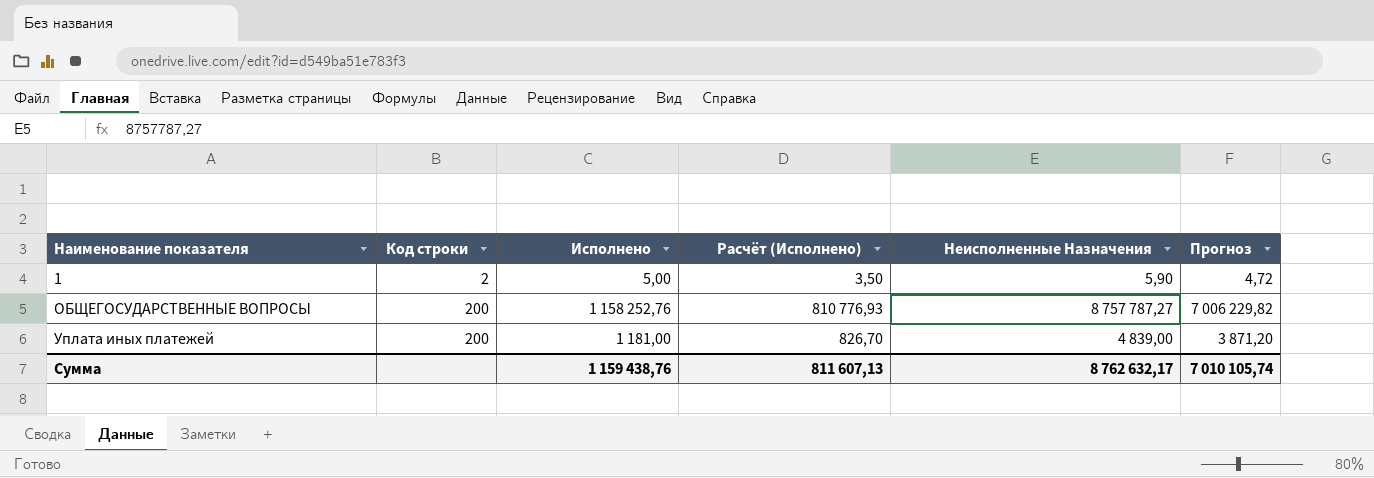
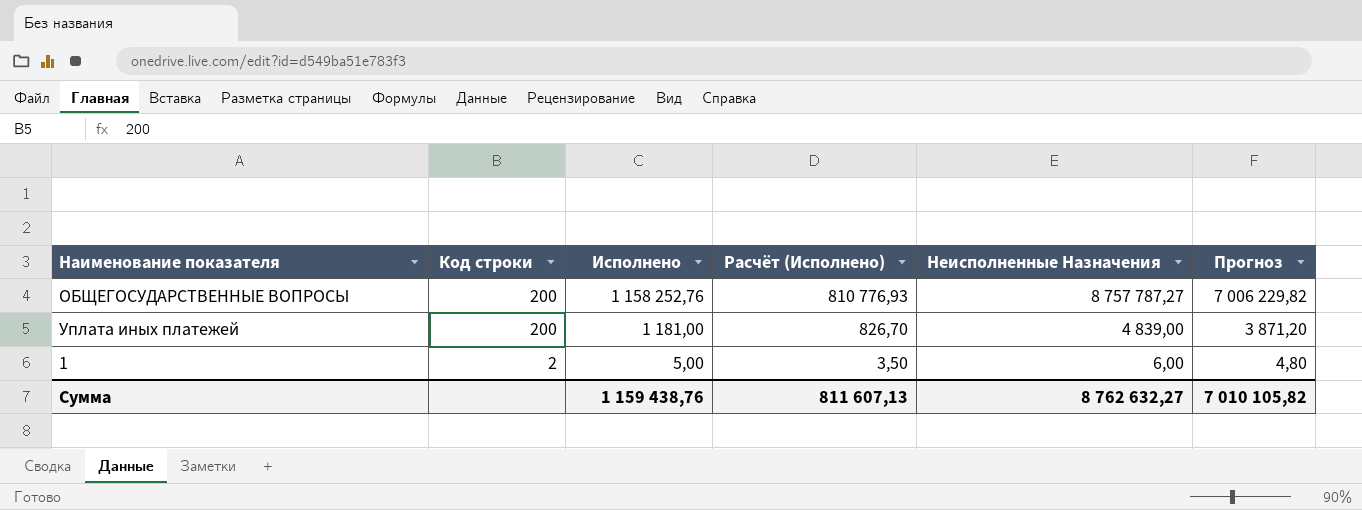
row order: Наименование показателя ascending -> Код строки descending
1 | Неисполненные Назначения: 5,90 -> 6,00
1 | Прогноз: 4,72 -> 4,80
Сумма | Неисполненные Назначения: 8 762 632,17 -> 8 762 632,27
Сумма | Прогноз: 7 010 105,74 -> 7 010 105,82

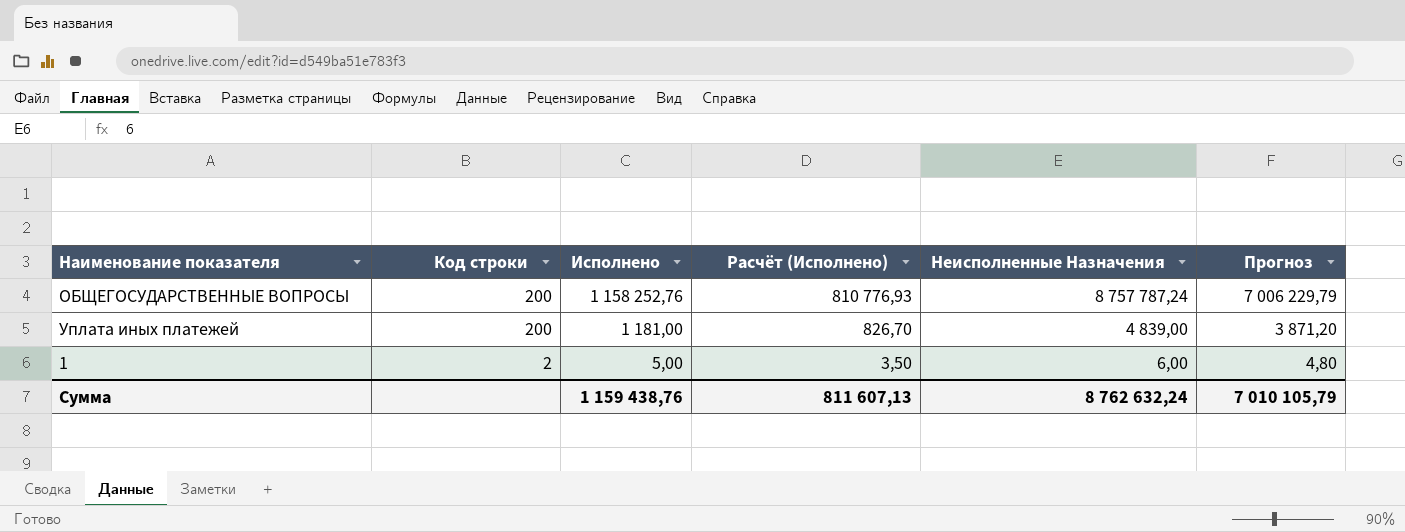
ОБЩЕГОСУДАРСТВЕННЫЕ ВОПРОСЫ | Неисполненные Назначения: 8 757 787,27 -> 8 757 787,24
ОБЩЕГОСУДАРСТВЕННЫЕ ВОПРОСЫ | Прогноз: 7 006 229,82 -> 7 006 229,79
Сумма | Неисполненные Назначения: 8 762 632,27 -> 8 762 632,24
Сумма | Прогноз: 7 010 105,82 -> 7 010 105,79

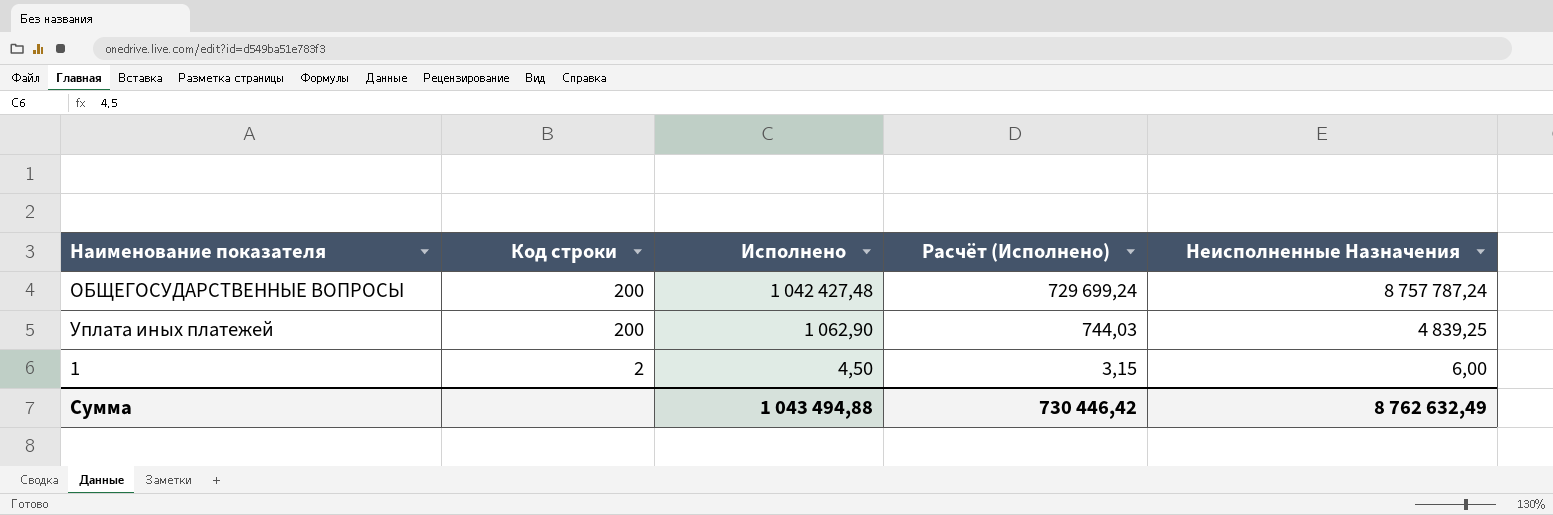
column Прогноз | formula: [Неисполненные Назначения] * 0,8 -> none
ОБЩЕГОСУДАРСТВЕННЫЕ ВОПРОСЫ | Исполнено: 1 158 252,76 -> 1 042 427,48
ОБЩЕГОСУДАРСТВЕННЫЕ ВОПРОСЫ | Расчёт (Исполнено): 810 776,93 -> 729 699,24
Уплата иных платежей | Исполнено: 1 181,00 -> 1 062,90
Уплата иных платежей | Расчёт (Исполнено): 826,70 -> 744,03
Уплата иных платежей | Неисполненные Назначения: 4 839,00 -> 4 839,25
1 | Исполнено: 5,00 -> 4,50
1 | Расчёт (Исполнено): 3,50 -> 3,15
Сумма | Исполнено: 1 159 438,76 -> 1 043 494,88
Сумма | Расчёт (Исполнено): 811 607,13 -> 730 446,42
Сумма | Неисполненные Назначения: 8 762 632,24 -> 8 762 632,49

